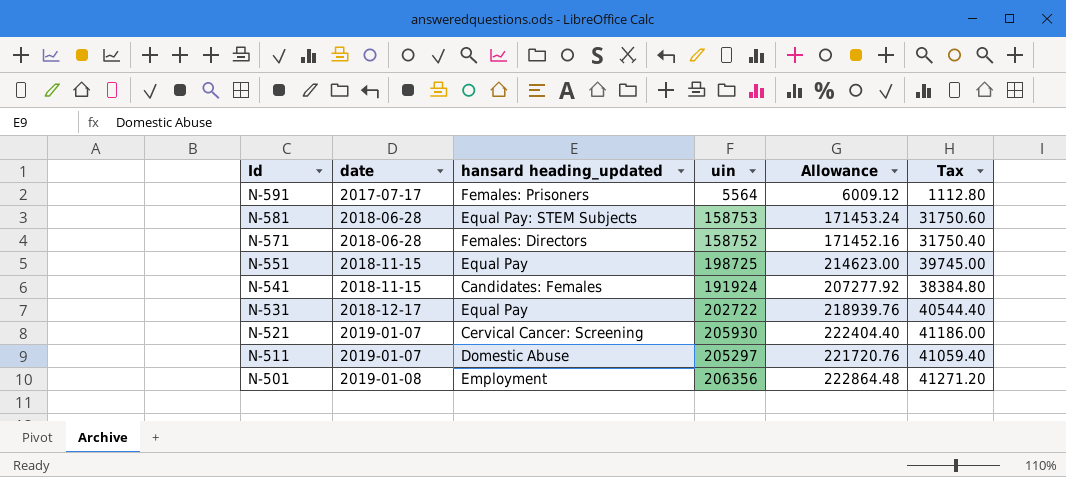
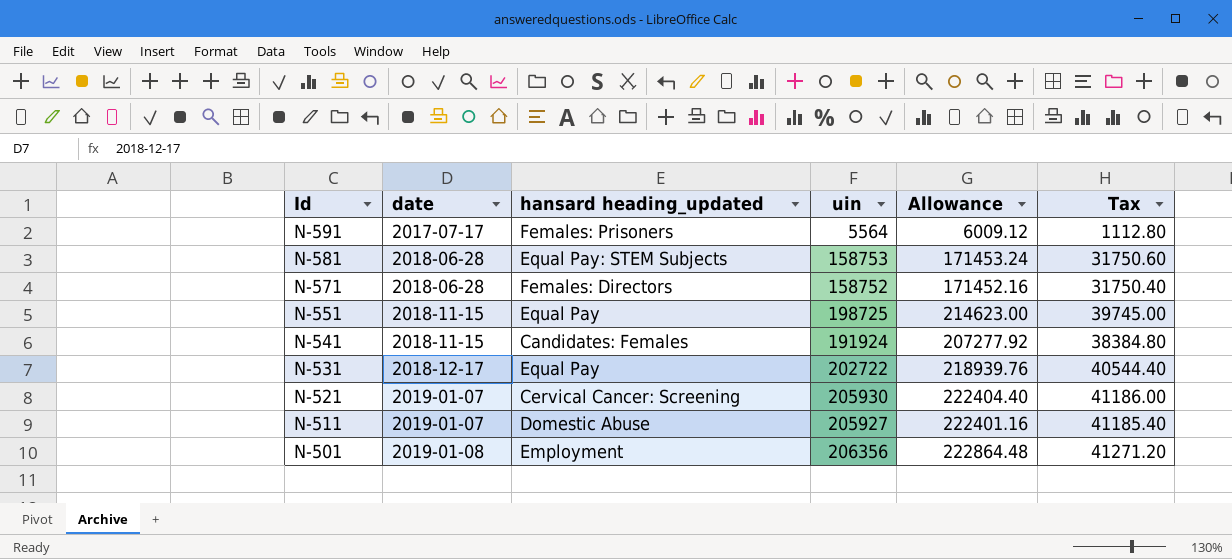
N-511 | uin: 205297 -> 205927
N-511 | Allowance: 221720.76 -> 222401.16
N-511 | Tax: 41059.40 -> 41185.40

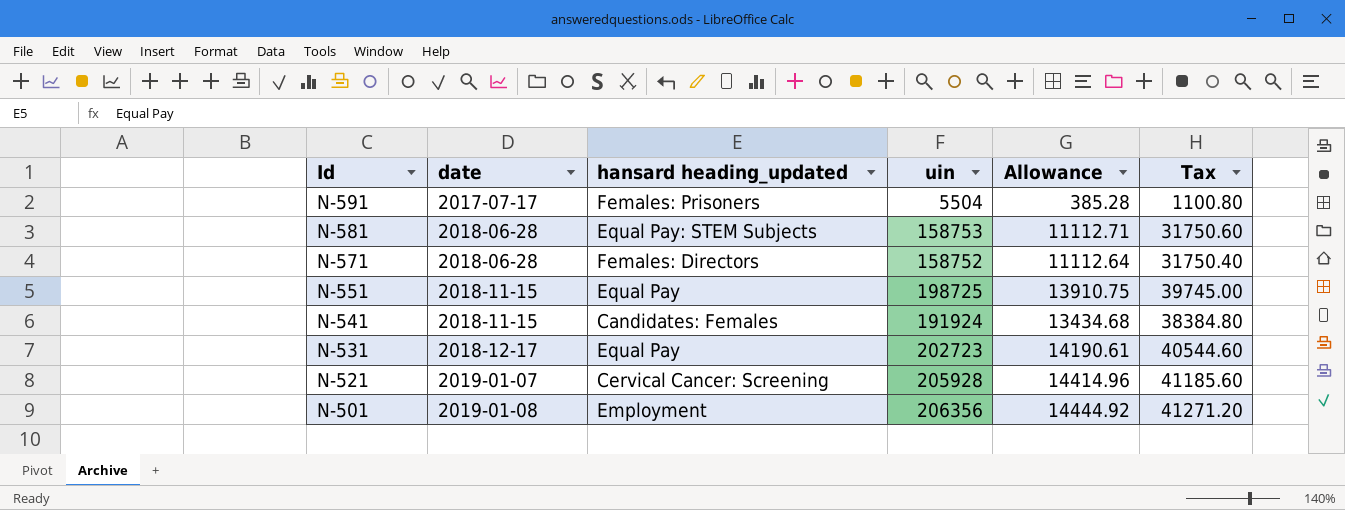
column Allowance | formula: [uin] * 1.08 -> [uin] * 0.07
row N-511: 2019-01-07 | Domestic Abuse | 205927 | 222401.16 | 41185.40 -> none
N-591 | uin: 5564 -> 5504
N-591 | Tax: 1112.80 -> 1100.80
N-531 | uin: 202722 -> 202723
N-531 | Tax: 40544.40 -> 40544.60
N-521 | uin: 205930 -> 205928
N-521 | Tax: 41186.00 -> 41185.60

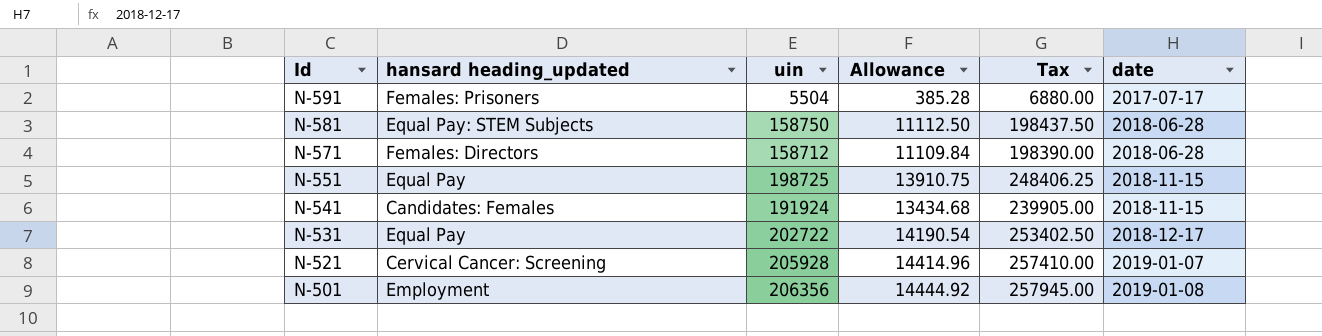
column Tax | formula: [uin] * 0.2 -> [uin] * 1.25
column date | position: 2 -> 6
N-581 | uin: 158753 -> 158750
N-581 | Allowance: 11112.71 -> 11112.50
N-571 | uin: 158752 -> 158712
N-571 | Allowance: 11112.64 -> 11109.84
N-531 | uin: 202723 -> 202722
N-531 | Allowance: 14190.61 -> 14190.54

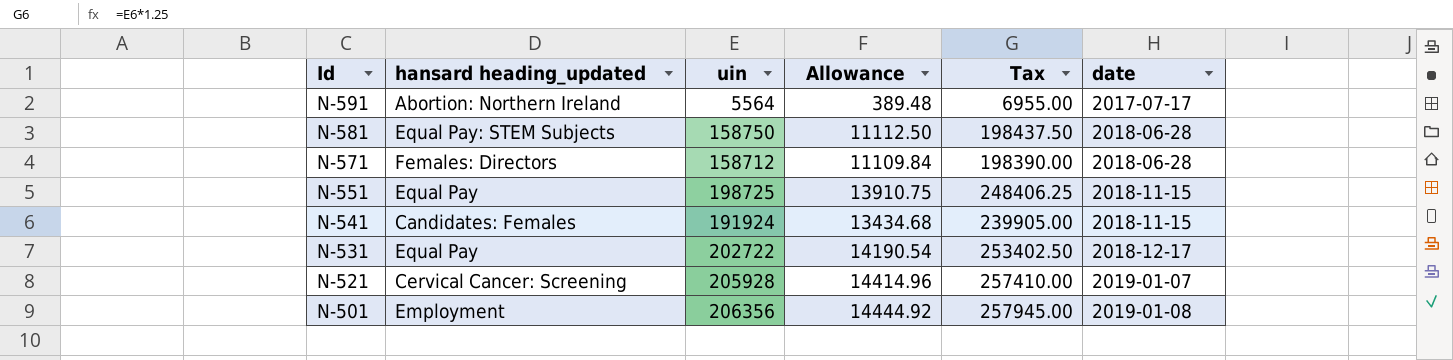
N-591 | hansard heading_updated: Females: Prisoners -> Abortion: Northern Ireland
N-591 | uin: 5504 -> 5564
N-591 | Allowance: 385.28 -> 389.48
N-591 | Tax: 6880.00 -> 6955.00

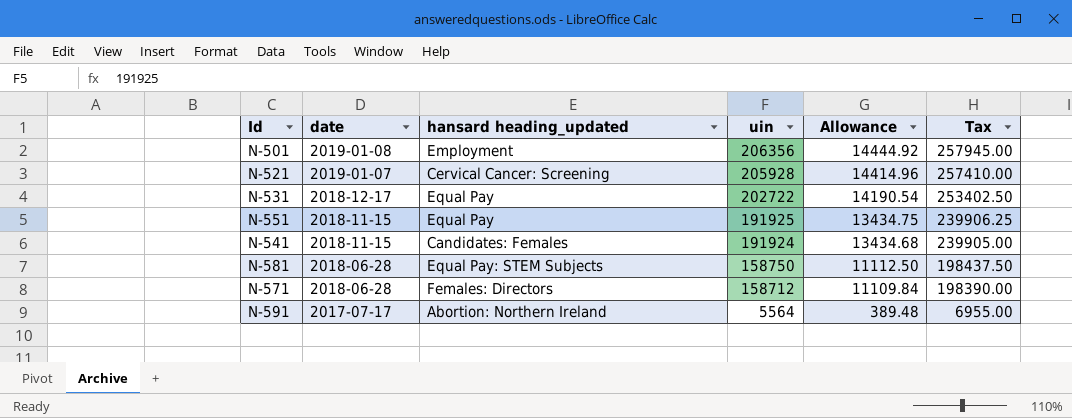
row order: Id descending -> date descending
column date | position: 6 -> 2
N-551 | uin: 198725 -> 191925
N-551 | Allowance: 13910.75 -> 13434.75
N-551 | Tax: 248406.25 -> 239906.25

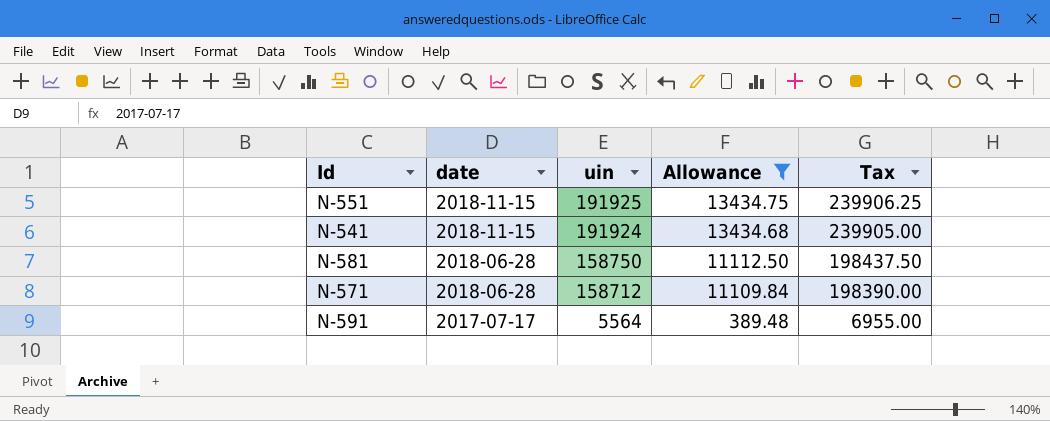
filter: none -> Allowance <= 13434.75
column hansard heading_updated | position: 3 -> none

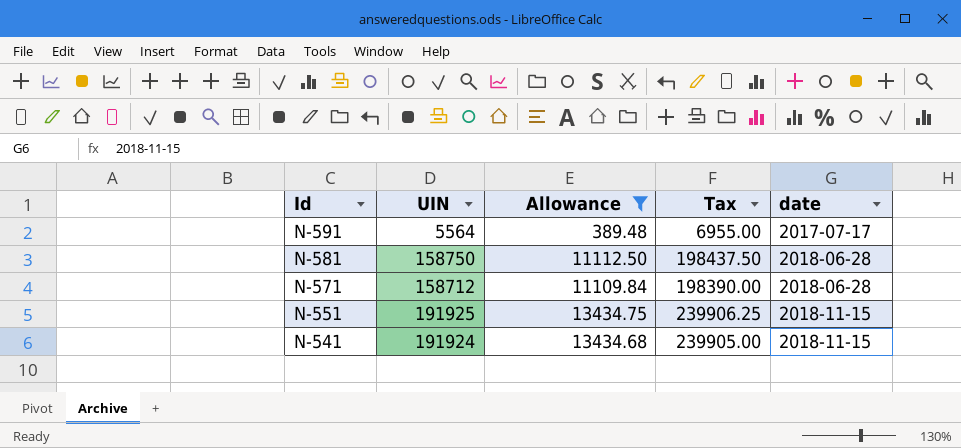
row order: date descending -> Id descending
column name: uin -> UIN
column date | position: 2 -> 5

